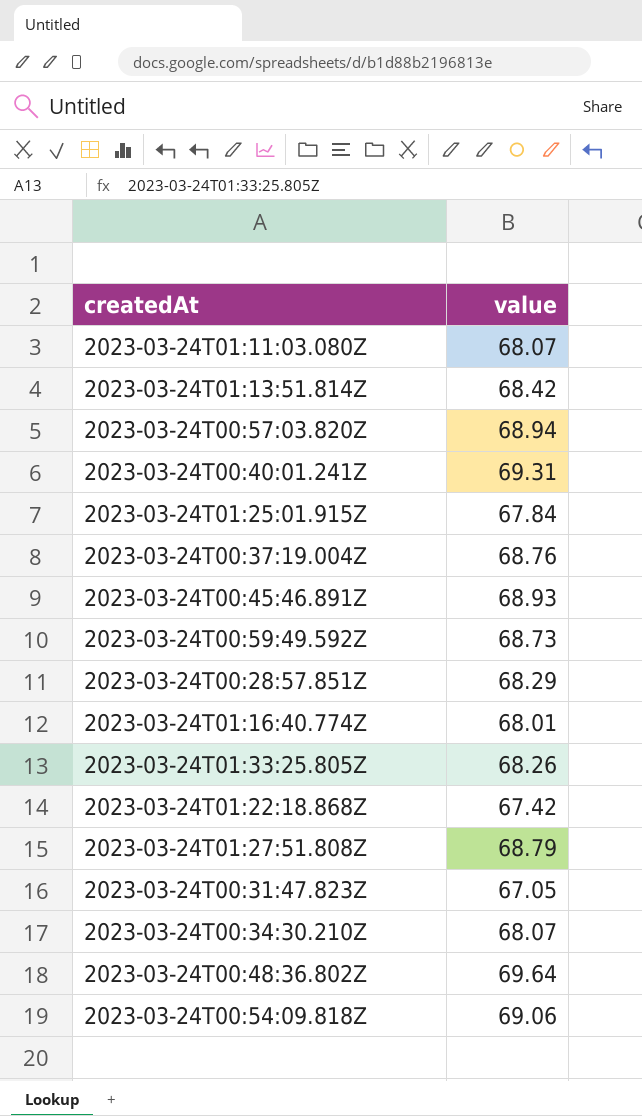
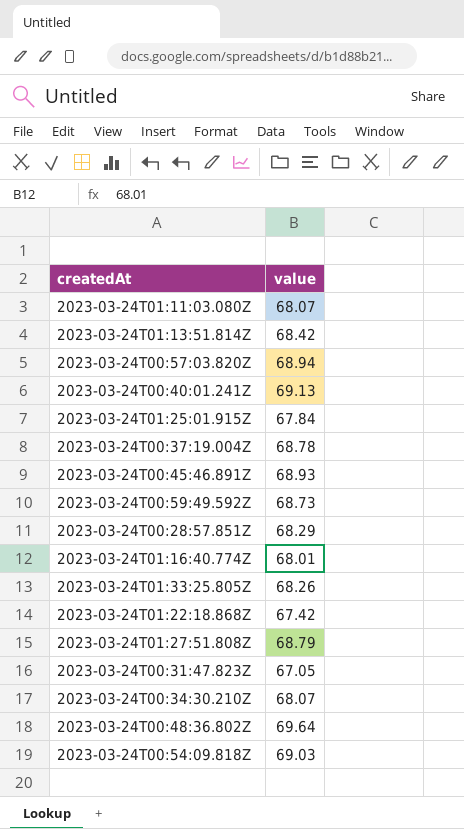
2023-03-24T00:40:01.241Z | value: 69.31 -> 69.13
2023-03-24T00:37:19.004Z | value: 68.76 -> 68.78
2023-03-24T00:54:09.818Z | value: 69.06 -> 69.03

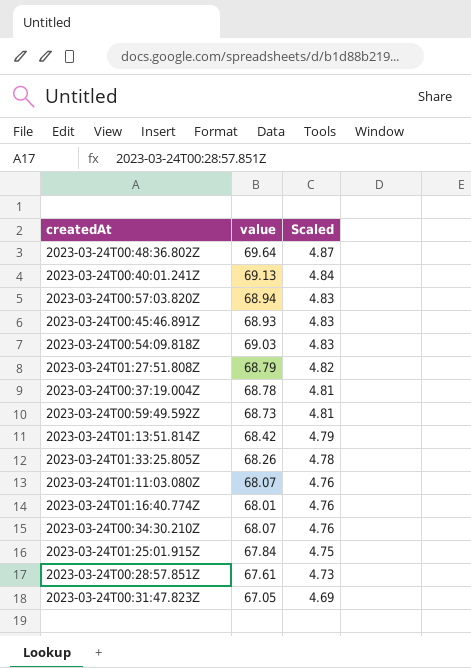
row order: none -> Scaled descending
column Scaled | formula: none -> [value] * 0.07
row 2023-03-24T01:22:18.868Z: 67.42 -> none
2023-03-24T00:28:57.851Z | value: 68.29 -> 67.61

